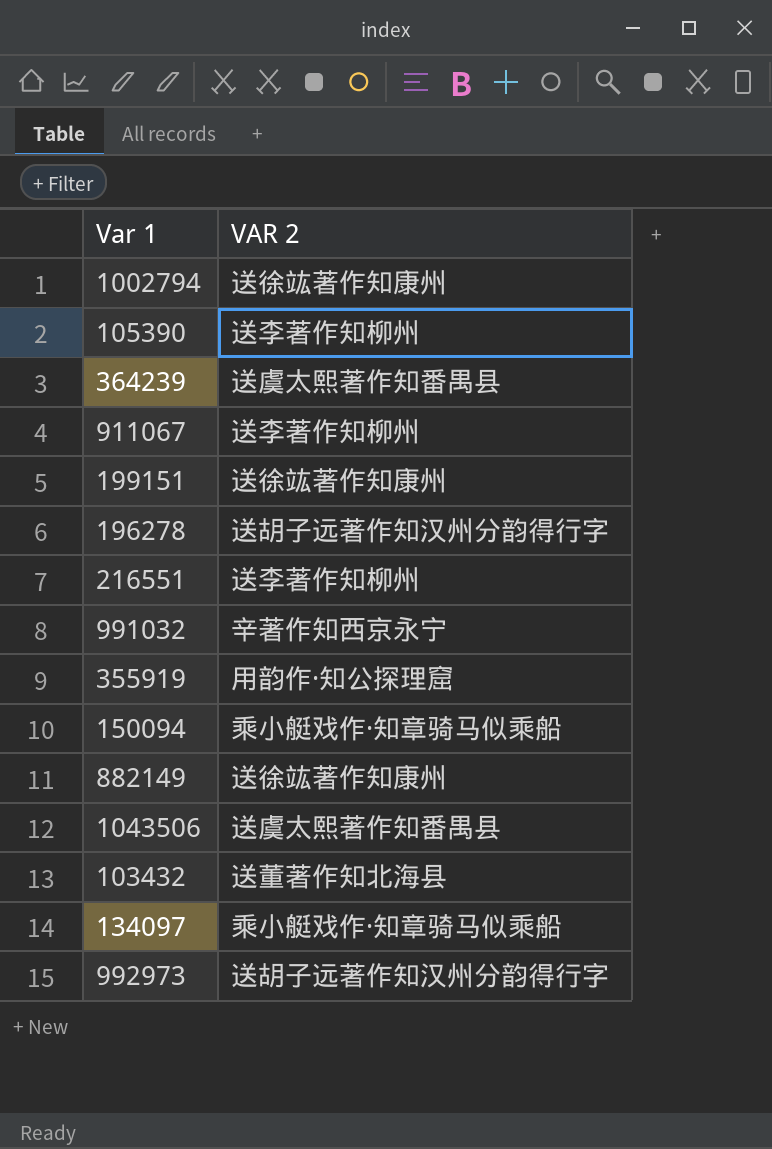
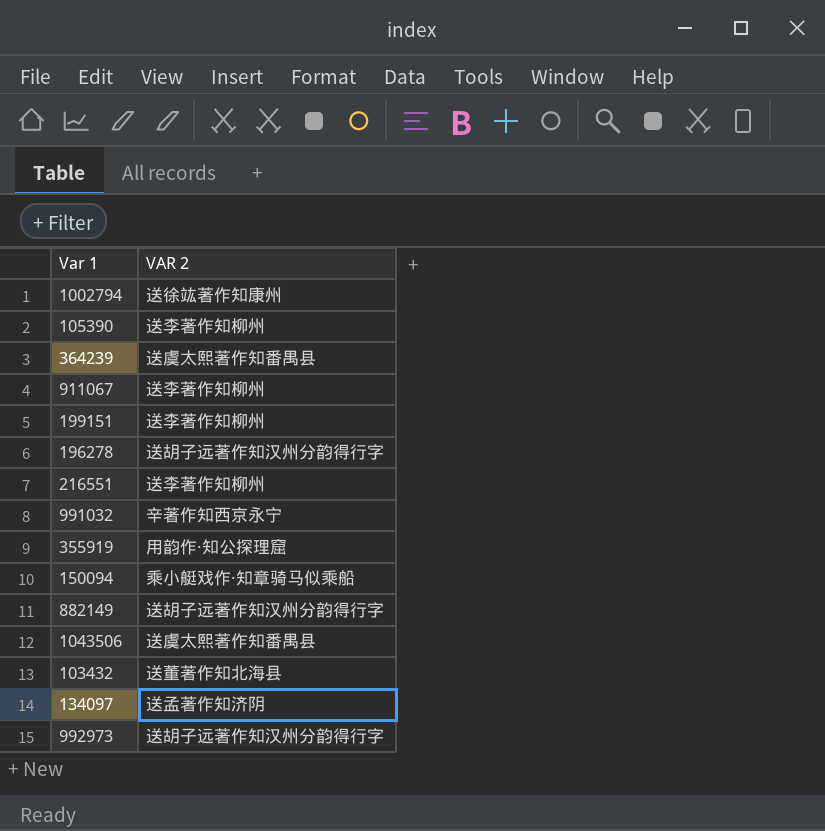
199151 | VAR 2: 送徐竑著作知康州 -> 送李著作知柳州
882149 | VAR 2: 送徐竑著作知康州 -> 送胡子远著作知汉州分韵得行字
134097 | VAR 2: 乘小艇戏作·知章骑马似乘船 -> 送孟著作知济阴

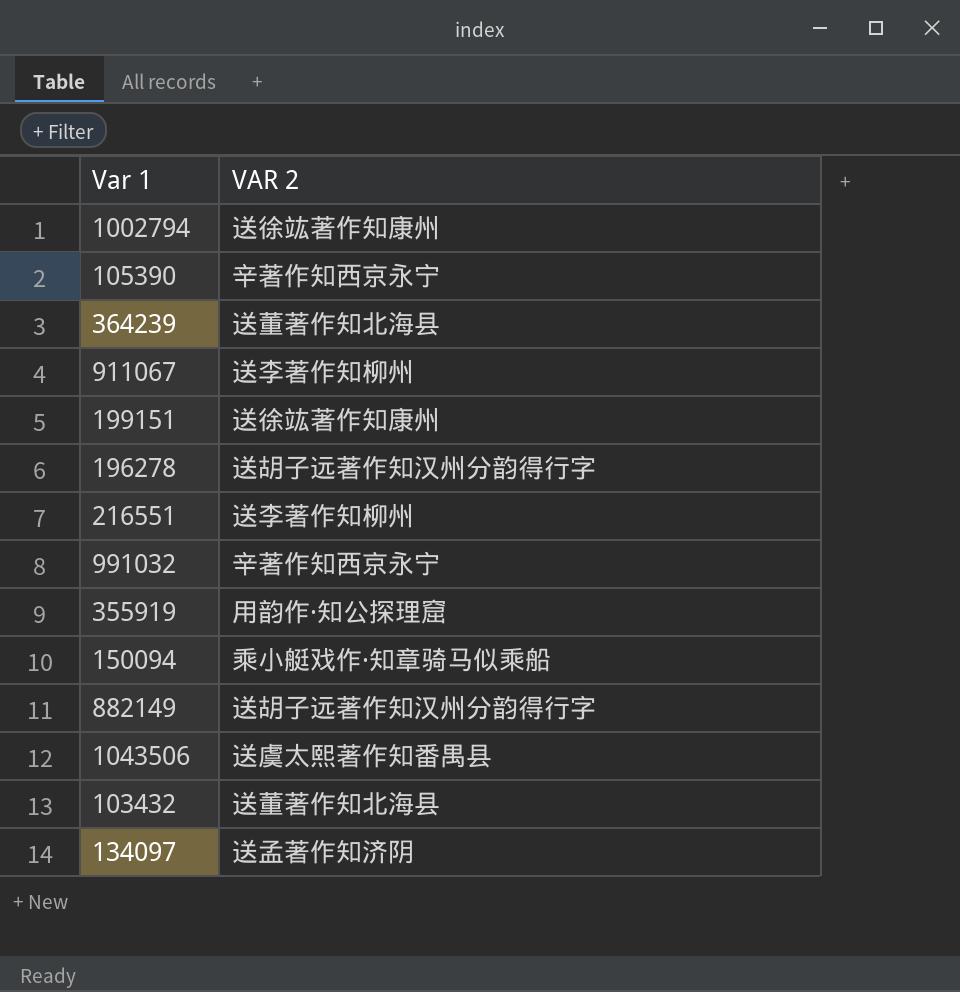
row 992973: 送胡子远著作知汉州分韵得行字 -> none
105390 | VAR 2: 送李著作知柳州 -> 辛著作知西京永宁
364239 | VAR 2: 送虞太熙著作知番禺县 -> 送董著作知北海县
199151 | VAR 2: 送李著作知柳州 -> 送徐竑著作知康州

